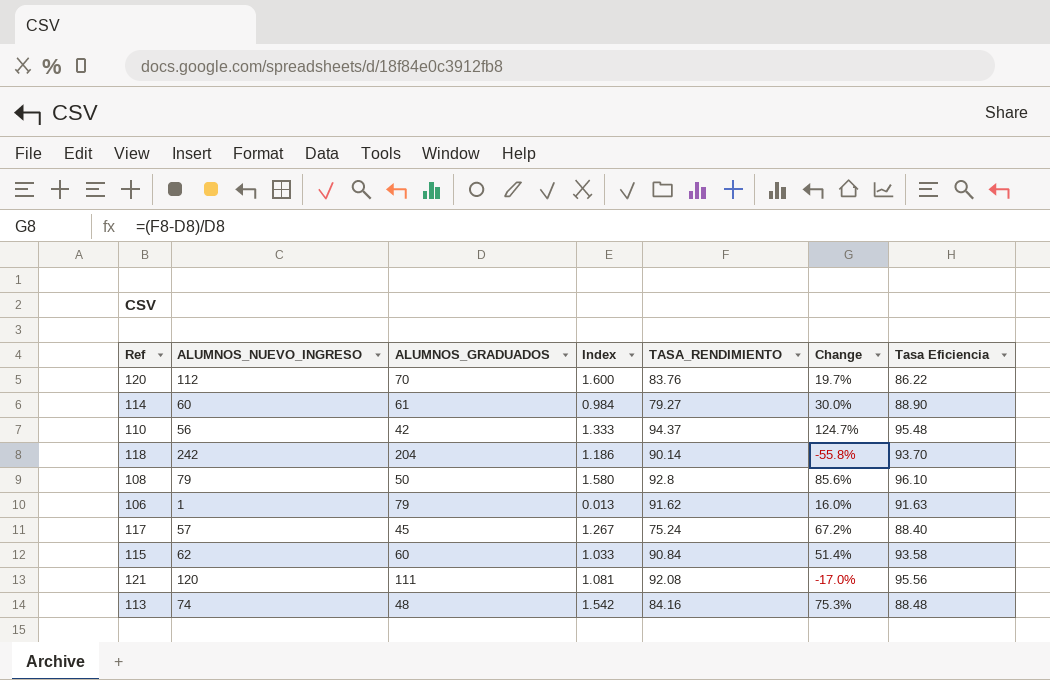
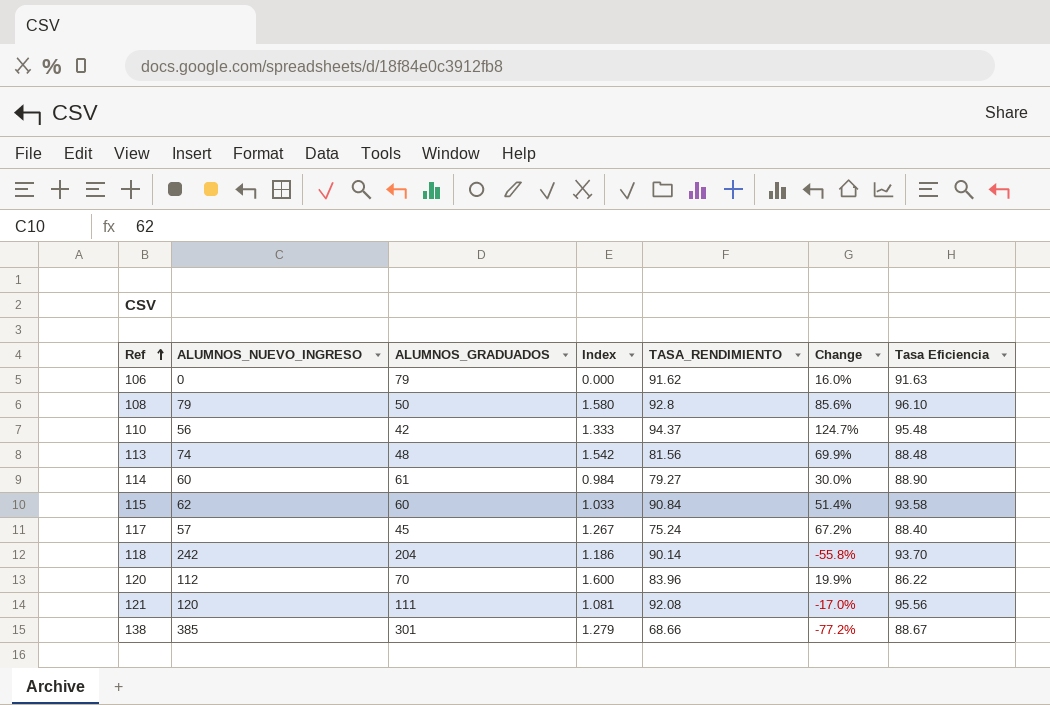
row order: none -> Ref ascending
106 | ALUMNOS_NUEVO_INGRESO: 1 -> 0
106 | Index: 0.013 -> 0.000
113 | TASA_RENDIMIENTO: 84.16 -> 81.56
113 | Change: 75.3% -> 69.9%
120 | TASA_RENDIMIENTO: 83.76 -> 83.96
120 | Change: 19.7% -> 19.9%
row 138: none -> 385 | 301 | 1.279 | 68.66 | -77.2% | 88.67

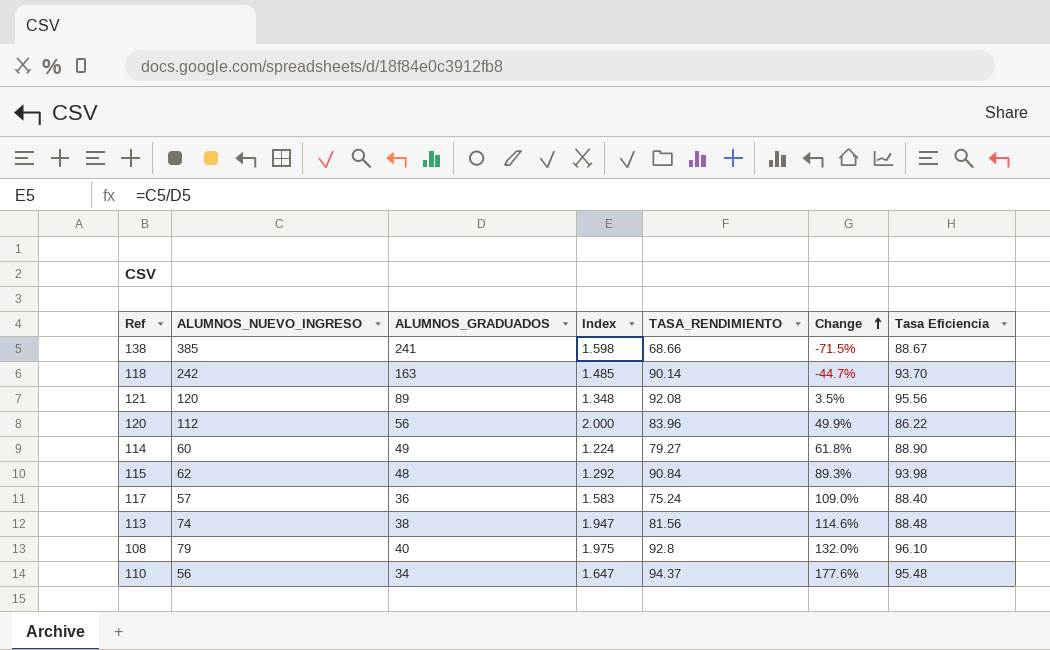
row order: Ref ascending -> Change ascending
row 106: 0 | 79 | 0.000 | 91.62 | 16.0% | 91.63 -> none
138 | ALUMNOS_GRADUADOS: 301 -> 241
138 | Index: 1.279 -> 1.598
138 | Change: -77.2% -> -71.5%
118 | ALUMNOS_GRADUADOS: 204 -> 163
118 | Index: 1.186 -> 1.485
118 | Change: -55.8% -> -44.7%
121 | ALUMNOS_GRADUADOS: 111 -> 89
121 | Index: 1.081 -> 1.348
121 | Change: -17.0% -> 3.5%
120 | ALUMNOS_GRADUADOS: 70 -> 56
120 | Index: 1.600 -> 2.000
120 | Change: 19.9% -> 49.9%
114 | ALUMNOS_GRADUADOS: 61 -> 49
114 | Index: 0.984 -> 1.224
114 | Change: 30.0% -> 61.8%
115 | ALUMNOS_GRADUADOS: 60 -> 48
115 | Index: 1.033 -> 1.292
115 | Change: 51.4% -> 89.3%
115 | Tasa Eficiencia: 93.58 -> 93.98
117 | ALUMNOS_GRADUADOS: 45 -> 36
117 | Index: 1.267 -> 1.583
117 | Change: 67.2% -> 109.0%
113 | ALUMNOS_GRADUADOS: 48 -> 38
113 | Index: 1.542 -> 1.947
113 | Change: 69.9% -> 114.6%
108 | ALUMNOS_GRADUADOS: 50 -> 40
108 | Index: 1.580 -> 1.975
108 | Change: 85.6% -> 132.0%
110 | ALUMNOS_GRADUADOS: 42 -> 34
110 | Index: 1.333 -> 1.647
110 | Change: 124.7% -> 177.6%

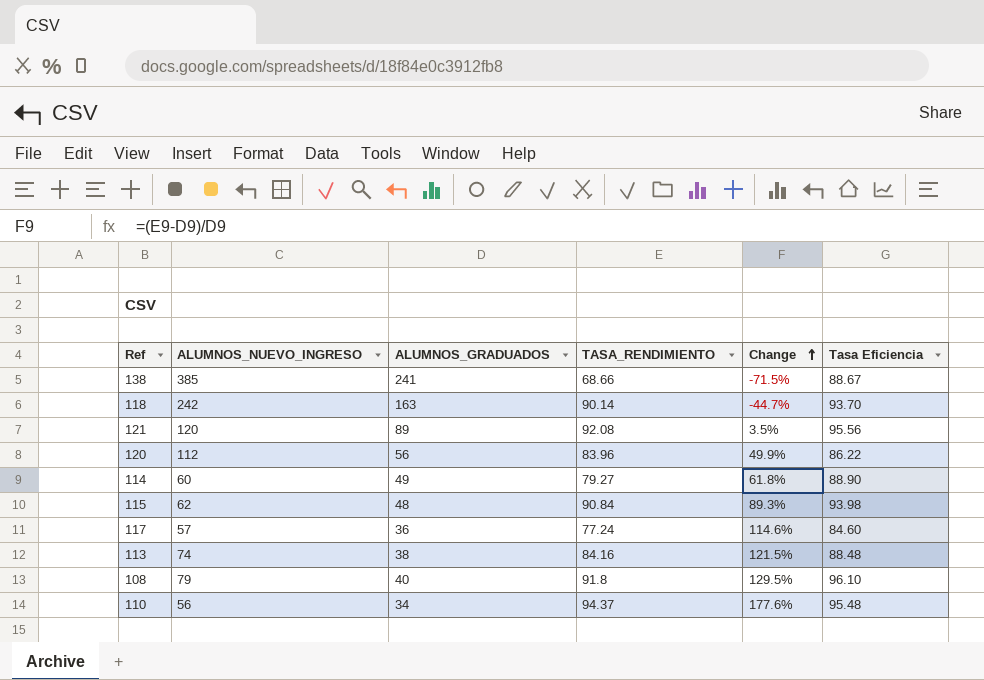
column Index | formula: [ALUMNOS_NUEVO_INGRESO] / [ALUMNOS_GRADUADOS] -> none
117 | TASA_RENDIMIENTO: 75.24 -> 77.24
117 | Change: 109.0% -> 114.6%
117 | Tasa Eficiencia: 88.40 -> 84.60
113 | TASA_RENDIMIENTO: 81.56 -> 84.16
113 | Change: 114.6% -> 121.5%
108 | TASA_RENDIMIENTO: 92.8 -> 91.8
108 | Change: 132.0% -> 129.5%

